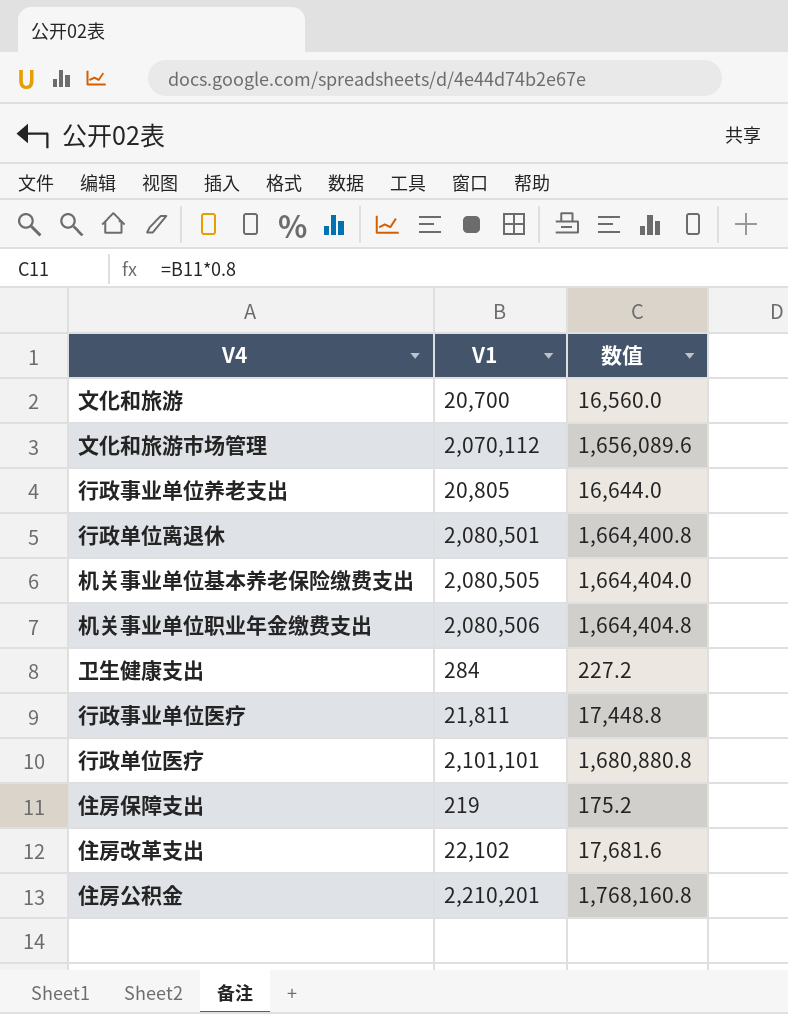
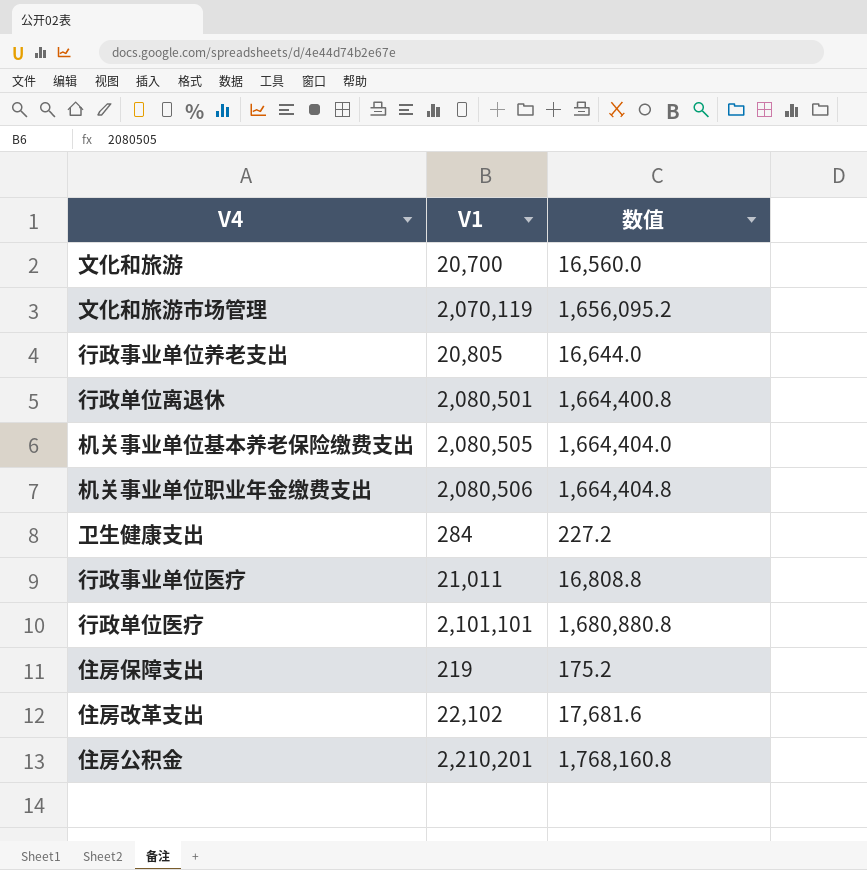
文化和旅游市场管理 | V1: 2,070,112 -> 2,070,119
文化和旅游市场管理 | 数值: 1,656,089.6 -> 1,656,095.2
行政事业单位医疗 | V1: 21,811 -> 21,011
行政事业单位医疗 | 数值: 17,448.8 -> 16,808.8

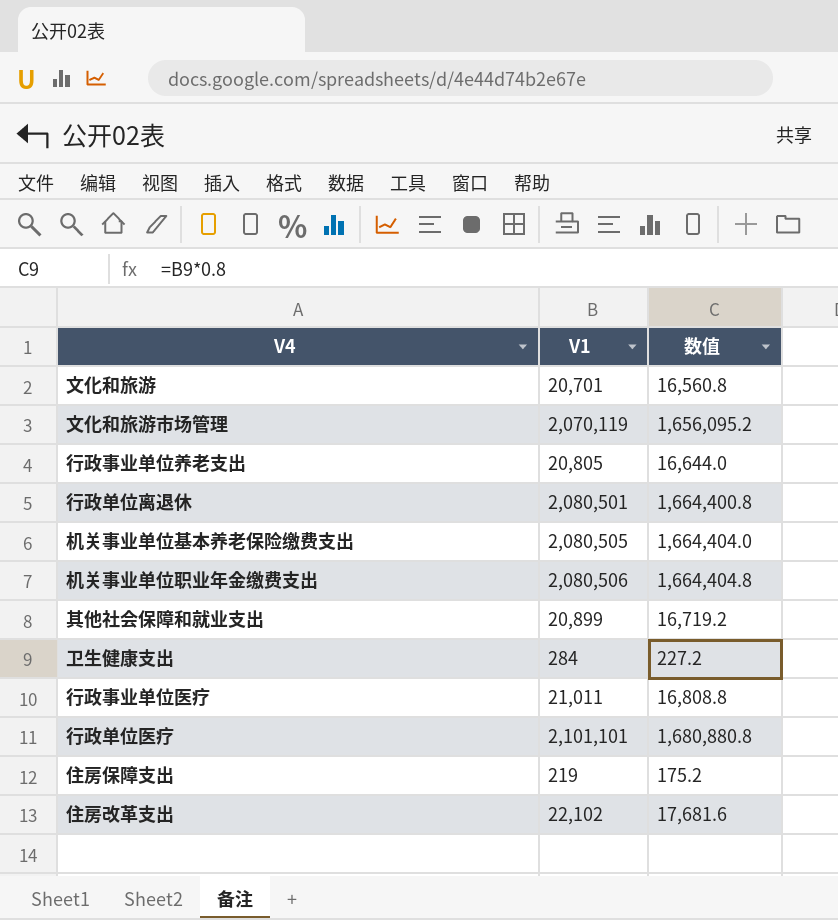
row 住房公积金: 2,210,201 | 1,768,160.8 -> none
文化和旅游 | V1: 20,700 -> 20,701
文化和旅游 | 数值: 16,560.0 -> 16,560.8
row 其他社会保障和就业支出: none -> 20,899 | 16,719.2

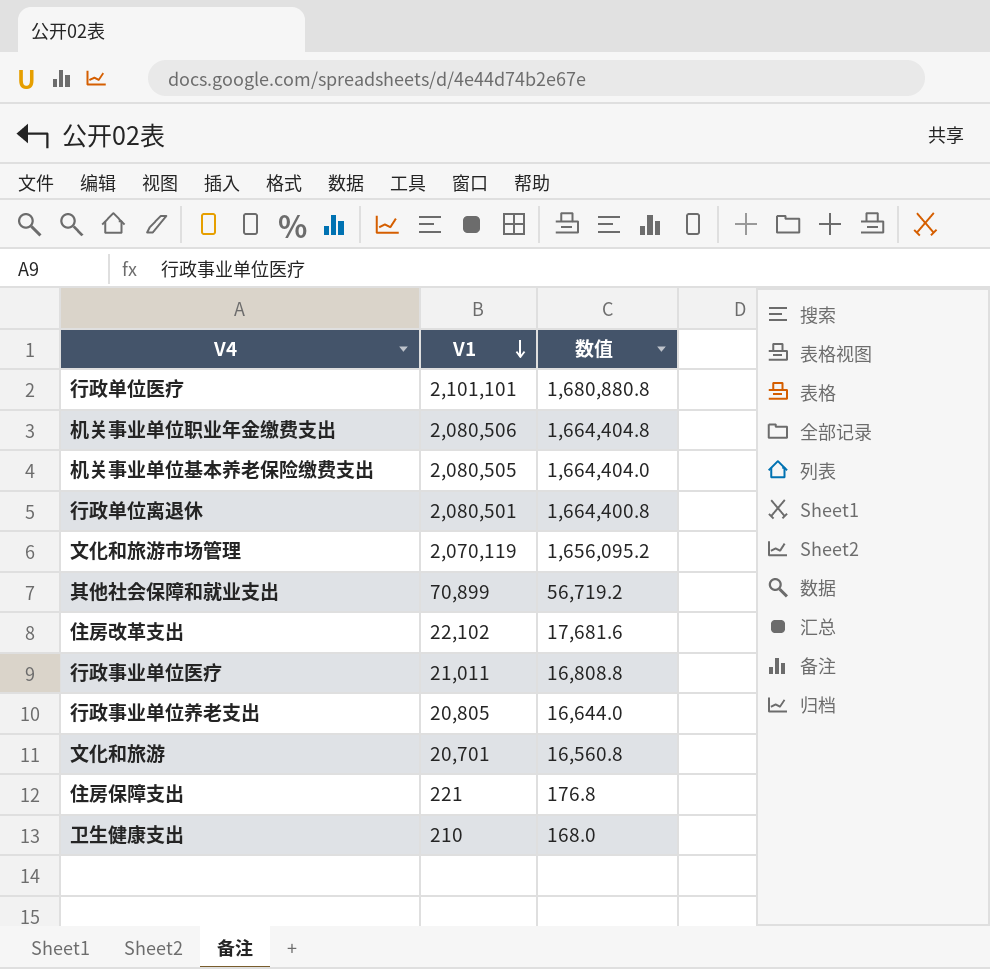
row order: none -> V1 descending
其他社会保障和就业支出 | V1: 20,899 -> 70,899
其他社会保障和就业支出 | 数值: 16,719.2 -> 56,719.2
住房保障支出 | V1: 219 -> 221
住房保障支出 | 数值: 175.2 -> 176.8
卫生健康支出 | V1: 284 -> 210
卫生健康支出 | 数值: 227.2 -> 168.0

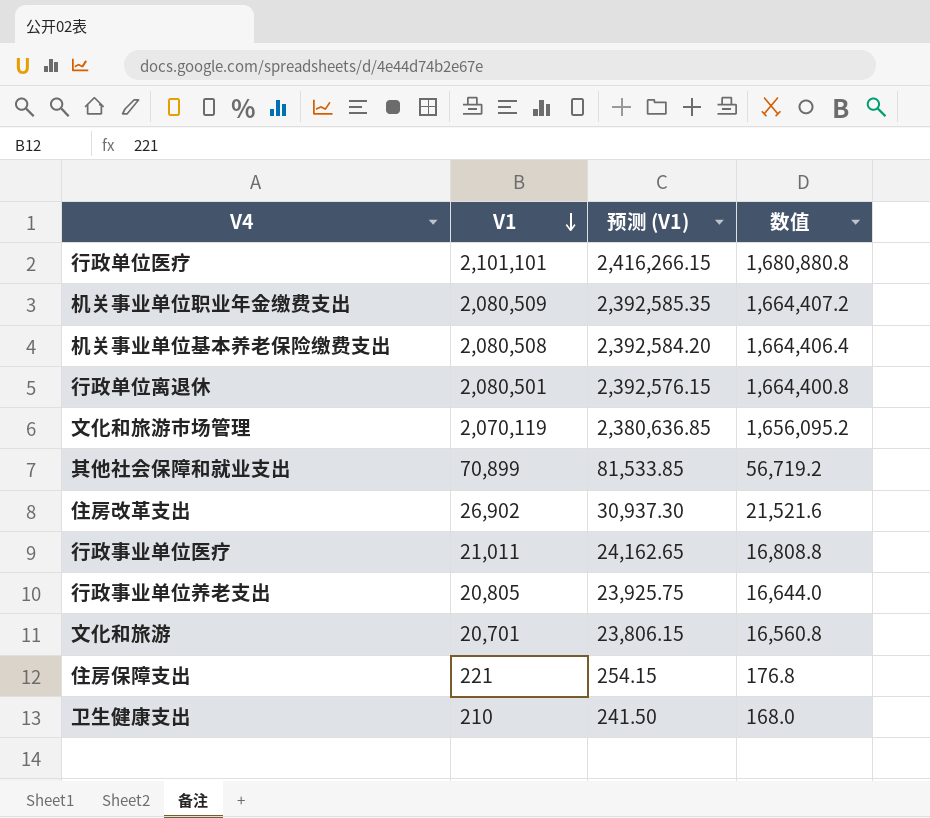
column 预测 (V1) | formula: none -> [V1] * 1.15
机关事业单位职业年金缴费支出 | V1: 2,080,506 -> 2,080,509
机关事业单位职业年金缴费支出 | 数值: 1,664,404.8 -> 1,664,407.2
机关事业单位基本养老保险缴费支出 | V1: 2,080,505 -> 2,080,508
机关事业单位基本养老保险缴费支出 | 数值: 1,664,404.0 -> 1,664,406.4
住房改革支出 | V1: 22,102 -> 26,902
住房改革支出 | 数值: 17,681.6 -> 21,521.6

